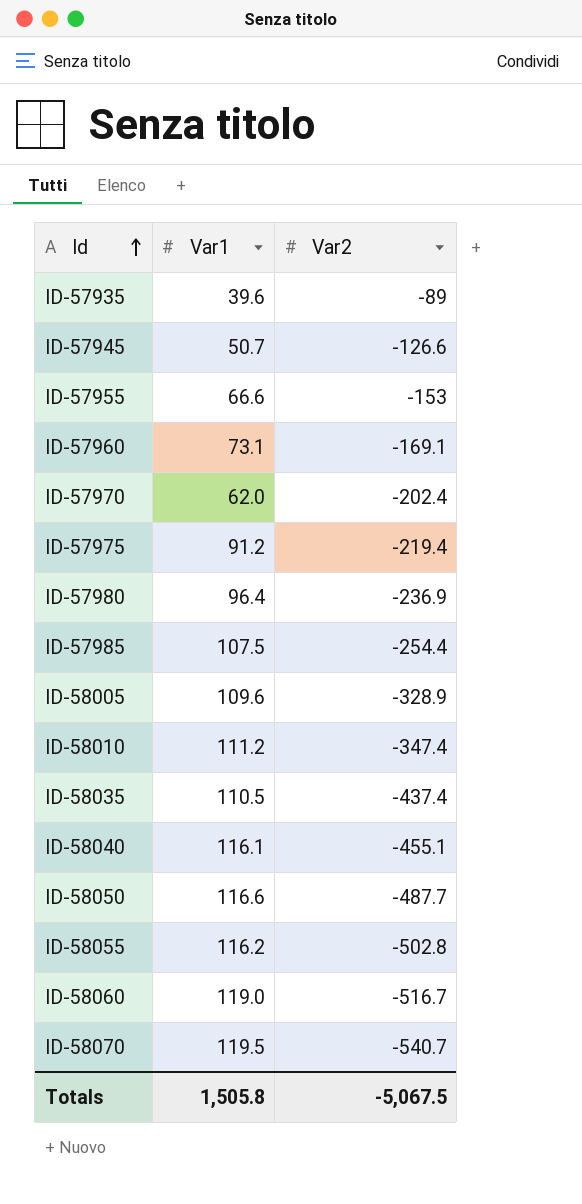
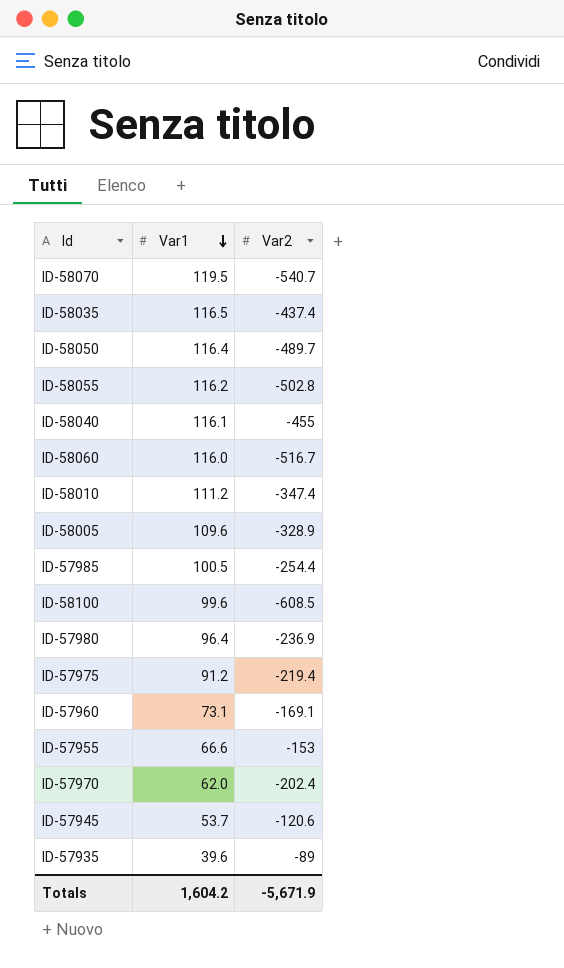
row order: Id ascending -> Var1 descending
ID-58035 | Var1: 110.5 -> 116.5
ID-58050 | Var1: 116.6 -> 116.4
ID-58050 | Var2: -487.7 -> -489.7
ID-58040 | Var2: -455.1 -> -455
ID-58060 | Var1: 119.0 -> 116.0
ID-57985 | Var1: 107.5 -> 100.5
row ID-58100: none -> 99.6 | -608.5
ID-57945 | Var1: 50.7 -> 53.7
ID-57945 | Var2: -126.6 -> -120.6
Totals | Var1: 1,505.8 -> 1,604.2
Totals | Var2: -5,067.5 -> -5,671.9

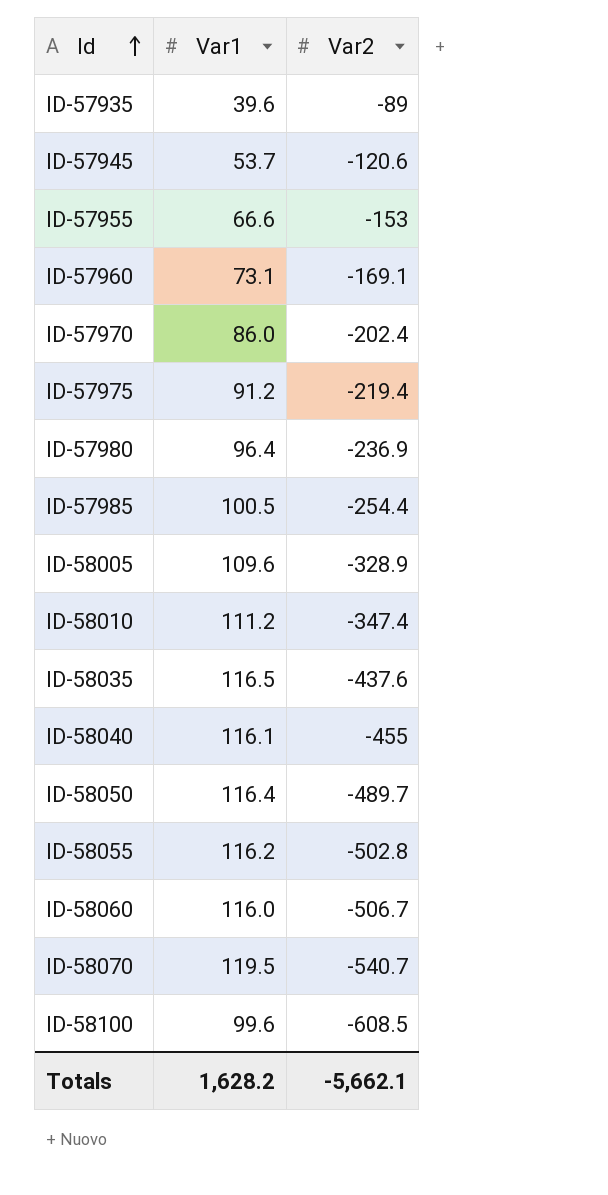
row order: Var1 descending -> Id ascending
ID-57970 | Var1: 62.0 -> 86.0
ID-58035 | Var2: -437.4 -> -437.6
ID-58060 | Var2: -516.7 -> -506.7
Totals | Var1: 1,604.2 -> 1,628.2
Totals | Var2: -5,671.9 -> -5,662.1

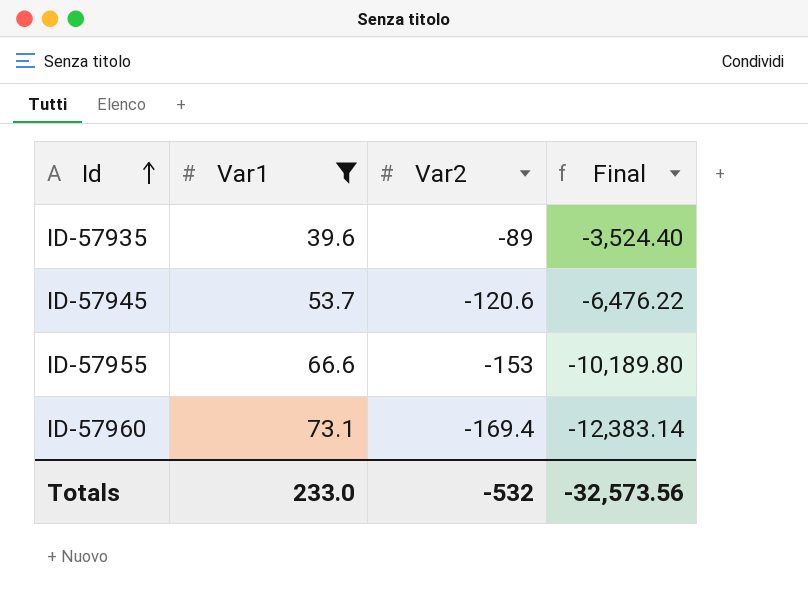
filter: none -> Var1 <= 73.1
column Final | formula: none -> [Var1] * [Var2]
ID-57960 | Var2: -169.1 -> -169.4
Totals | Var1: 1,628.2 -> 233.0
Totals | Var2: -5,662.1 -> -532

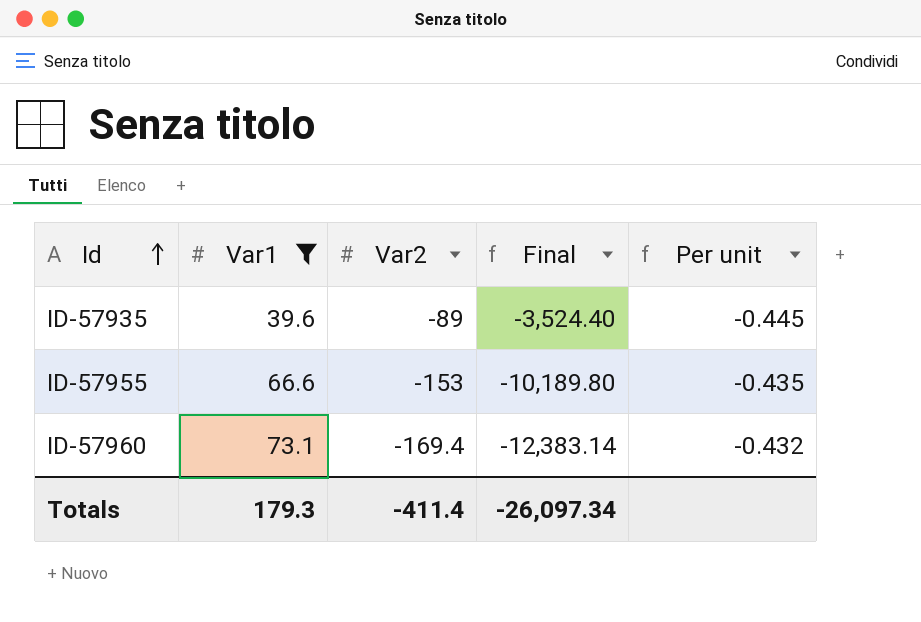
column Per unit | formula: none -> [Var1] / [Var2]
row ID-57945: 53.7 | -120.6 | -6,476.22 -> none
Totals | Var1: 233.0 -> 179.3
Totals | Var2: -532 -> -411.4
Totals | Final: -32,573.56 -> -26,097.34

